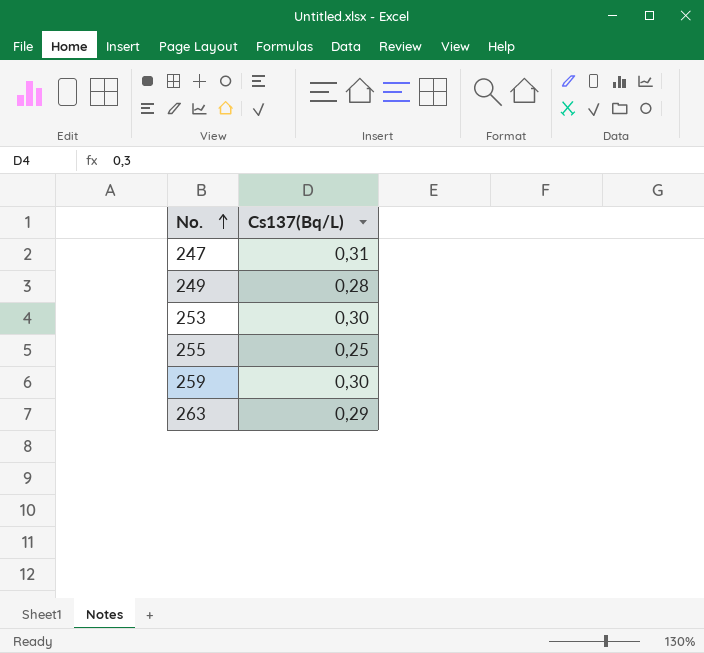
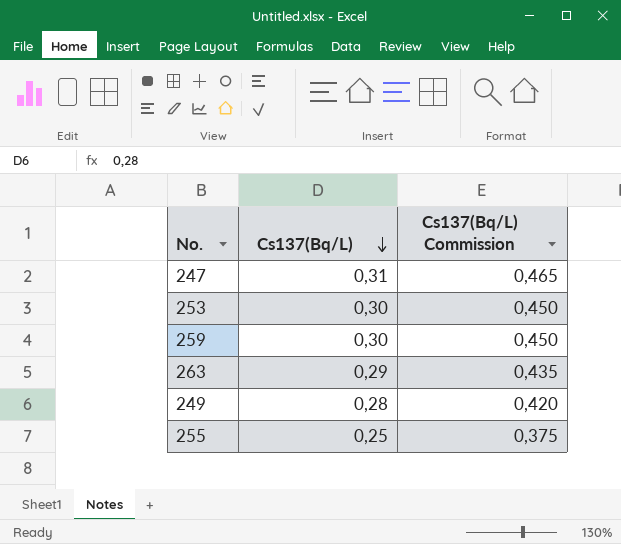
row order: No. ascending -> Cs137(Bq/L) descending
column Cs137(Bq/L) Commission | formula: none -> [Cs137(Bq/L)] * 1,5

